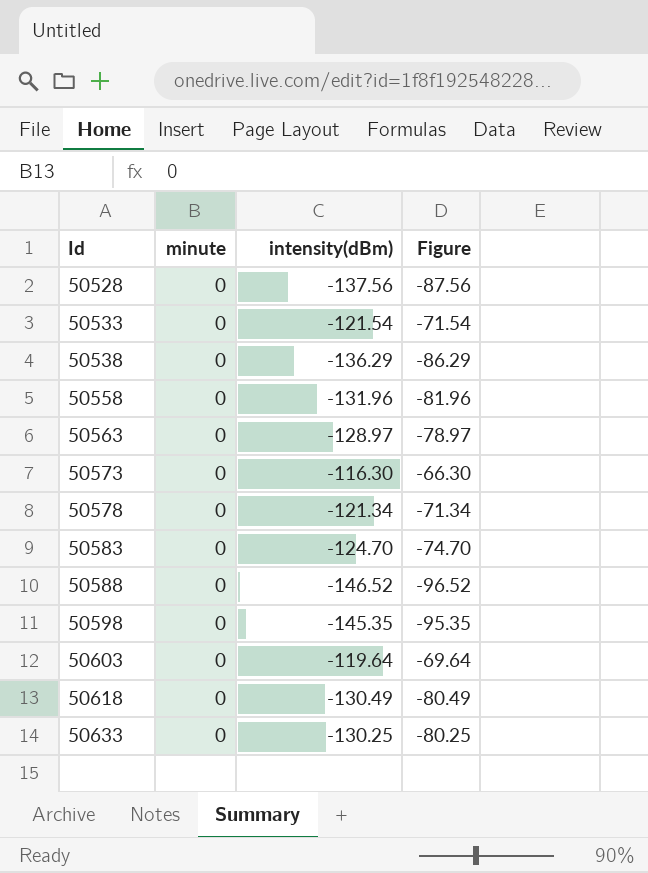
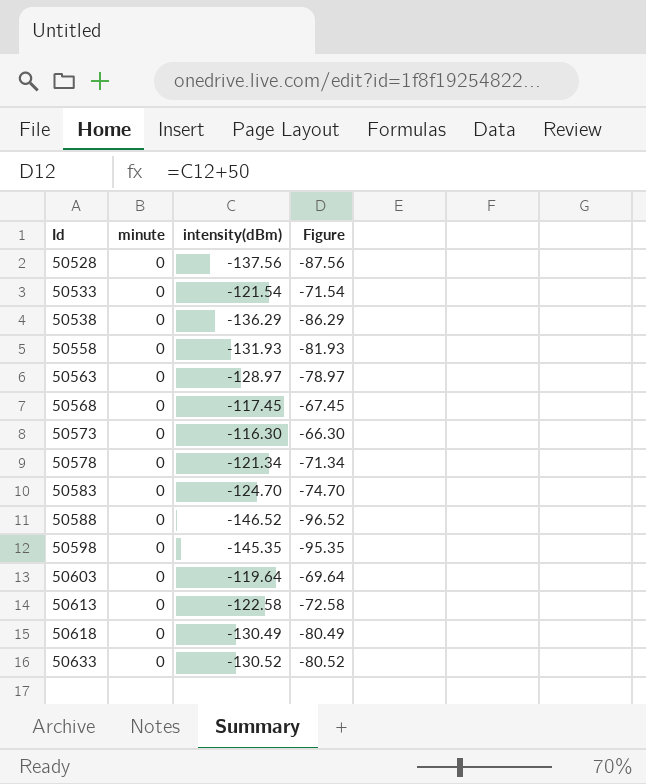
50558 | intensity(dBm): -131.96 -> -131.93
50558 | Figure: -81.96 -> -81.93
row 50568: none -> 0 | -117.45 | -67.45
row 50613: none -> 0 | -122.58 | -72.58
50633 | intensity(dBm): -130.25 -> -130.52
50633 | Figure: -80.25 -> -80.52

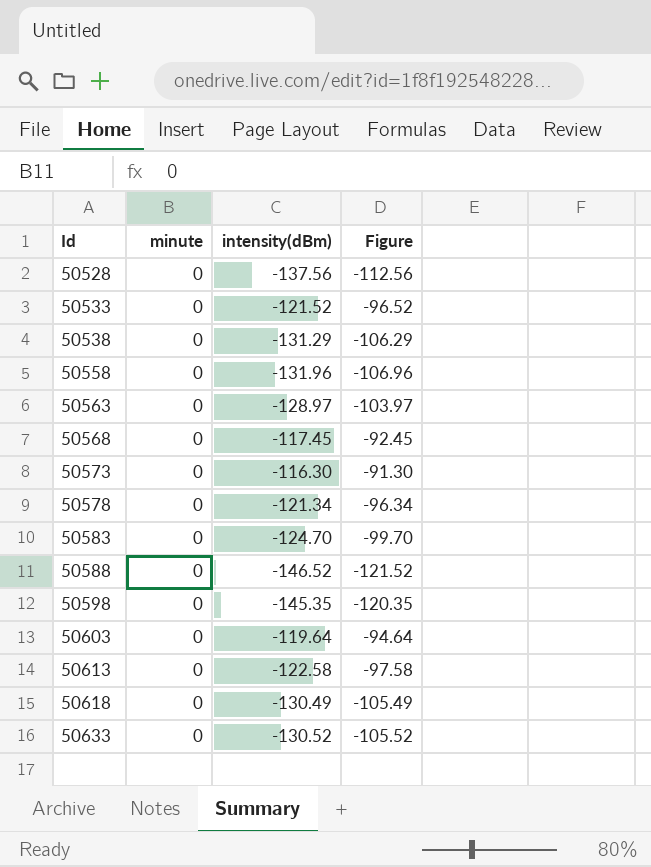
column Figure | formula: [intensity(dBm)] + 50 -> [intensity(dBm)] + 25
50533 | intensity(dBm): -121.54 -> -121.52
50538 | intensity(dBm): -136.29 -> -131.29
50558 | intensity(dBm): -131.93 -> -131.96

